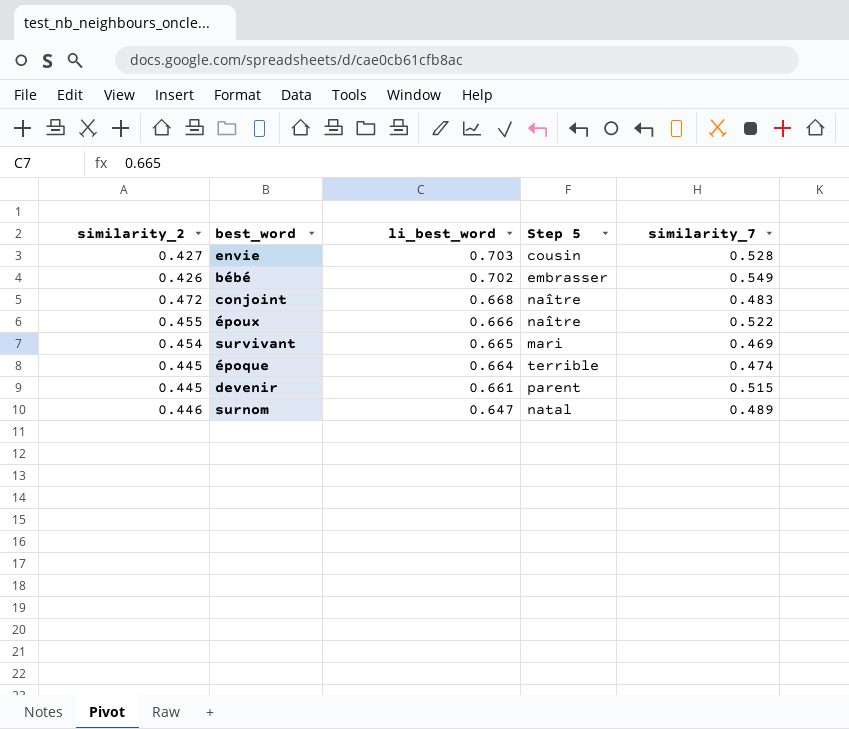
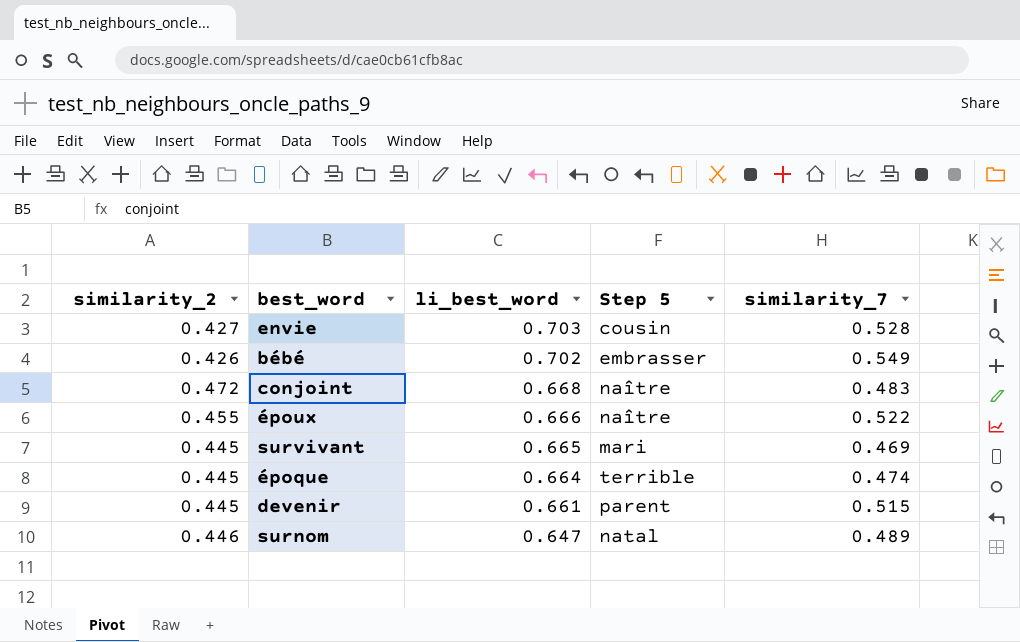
survivant | similarity_2: 0.454 -> 0.445

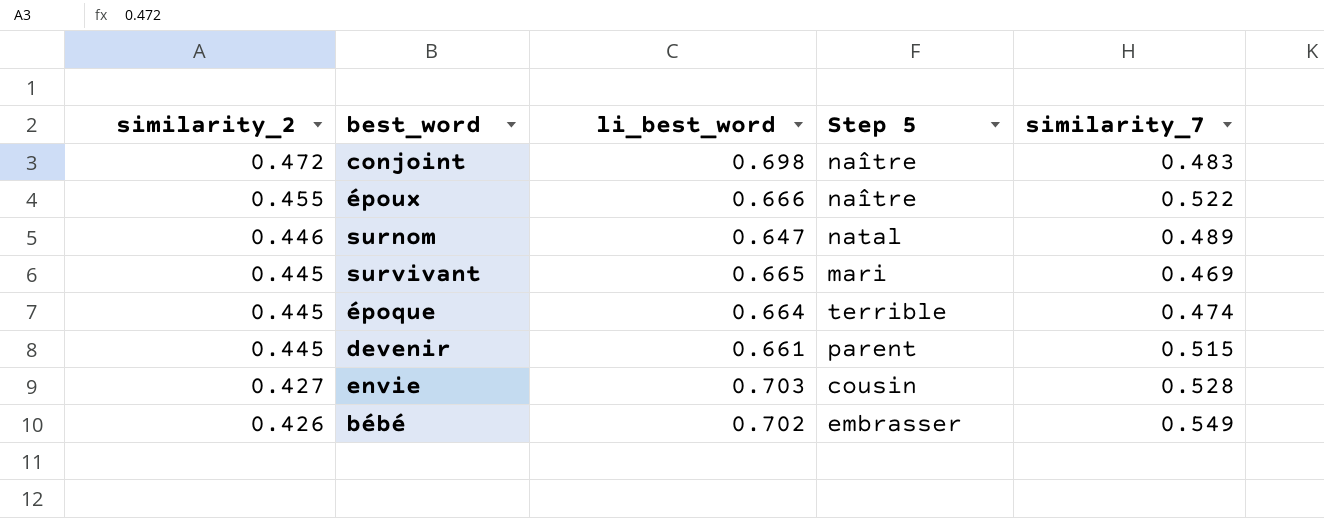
row order: li_best_word descending -> similarity_2 descending
conjoint | li_best_word: 0.668 -> 0.698

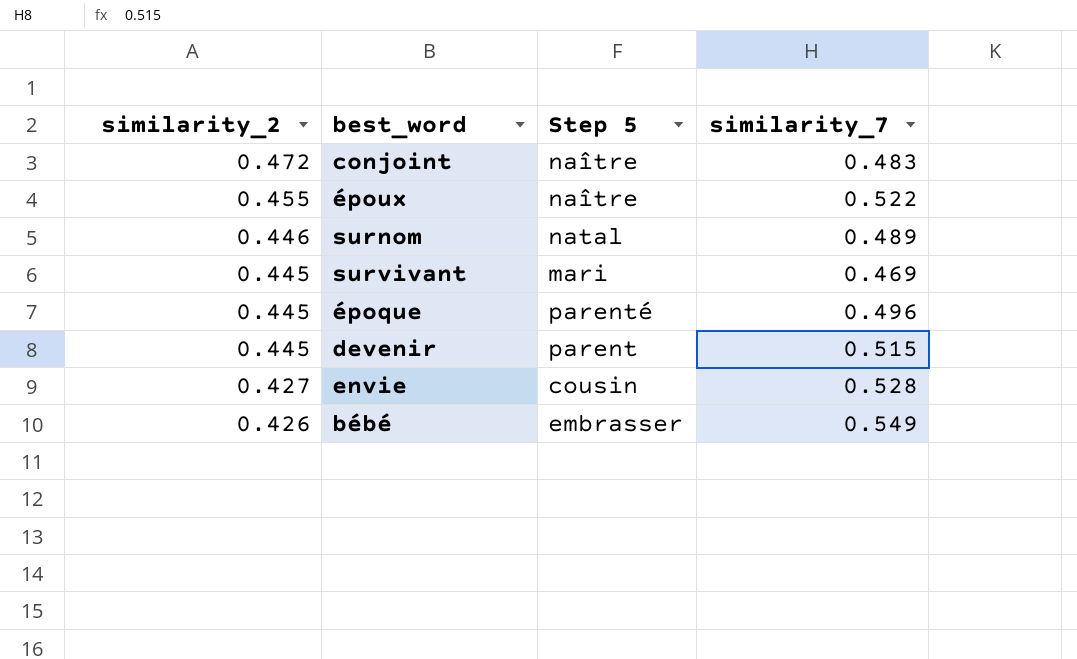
column li_best_word | position: 3 -> none
époque | Step 5: terrible -> parenté
époque | similarity_7: 0.474 -> 0.496

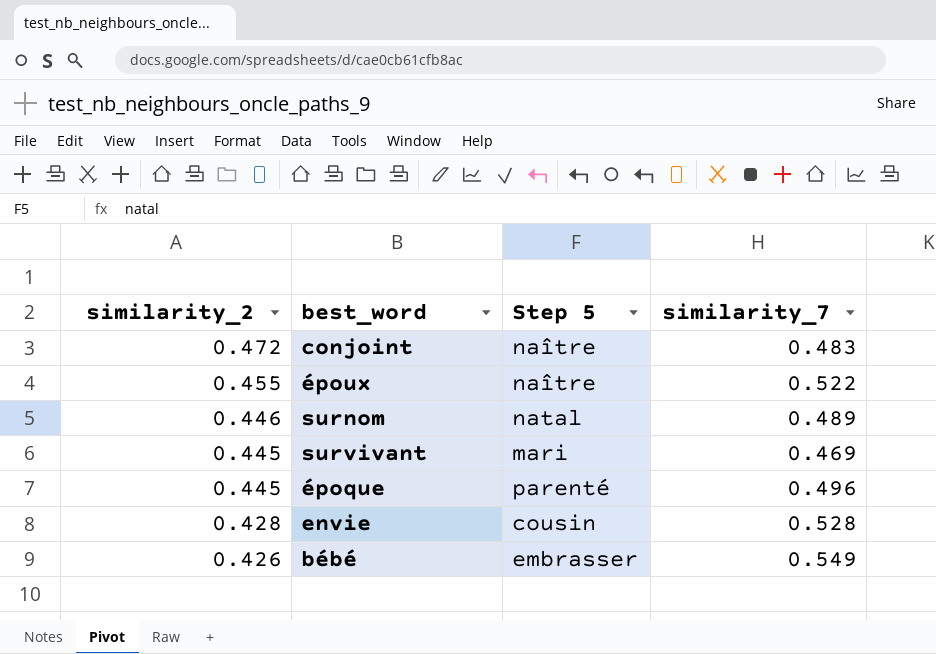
row devenir: 0.445 | parent | 0.515 -> none
envie | similarity_2: 0.427 -> 0.428

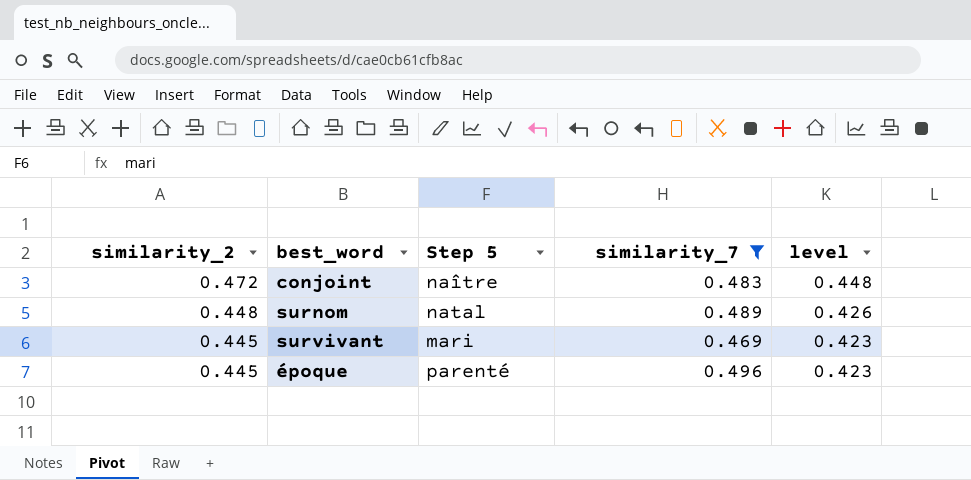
filter: none -> similarity_7 <= 0.496
column level | formula: none -> [similarity_2] * 0.95
surnom | similarity_2: 0.446 -> 0.448

